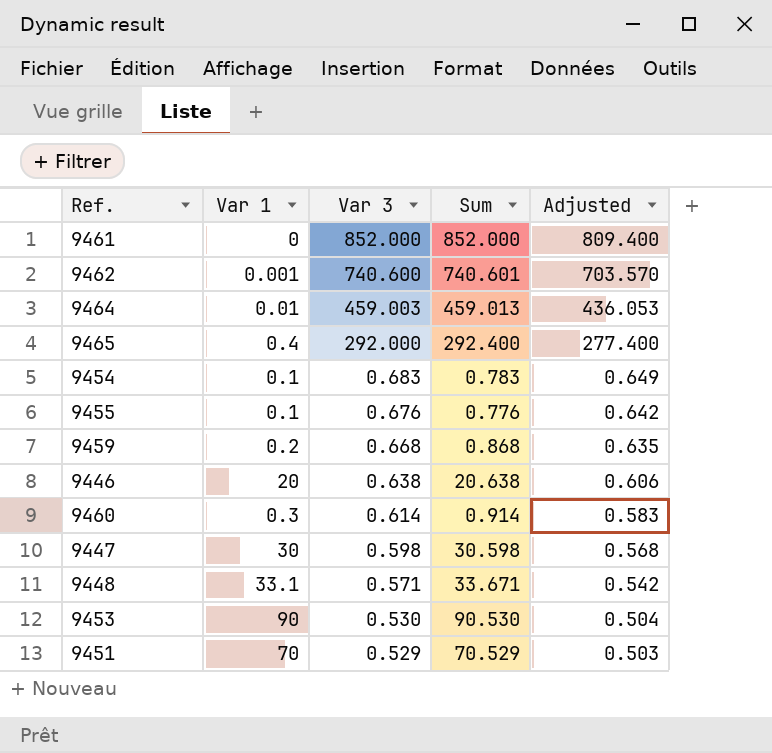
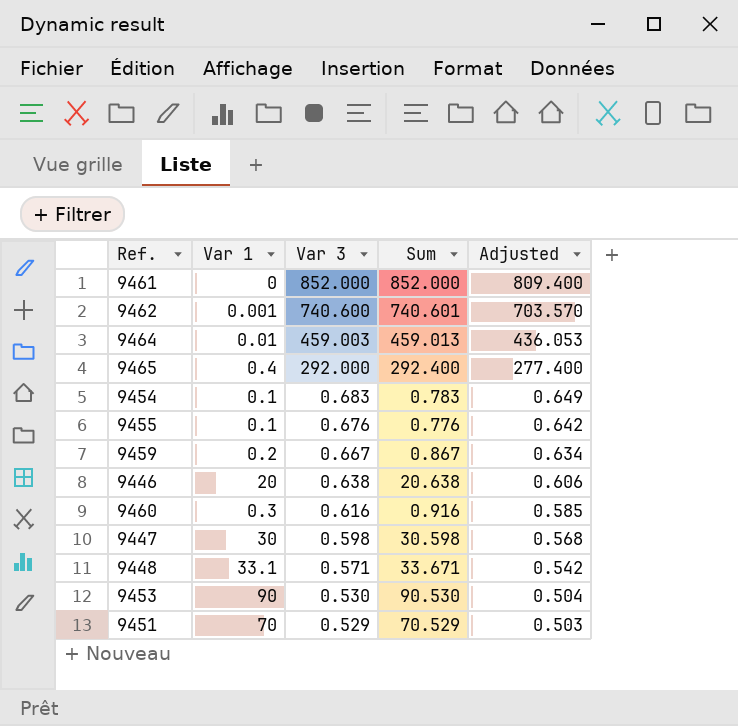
9459 | Var 3: 0.668 -> 0.667
9459 | Sum: 0.868 -> 0.867
9459 | Adjusted: 0.635 -> 0.634
9460 | Var 3: 0.614 -> 0.616
9460 | Sum: 0.914 -> 0.916
9460 | Adjusted: 0.583 -> 0.585

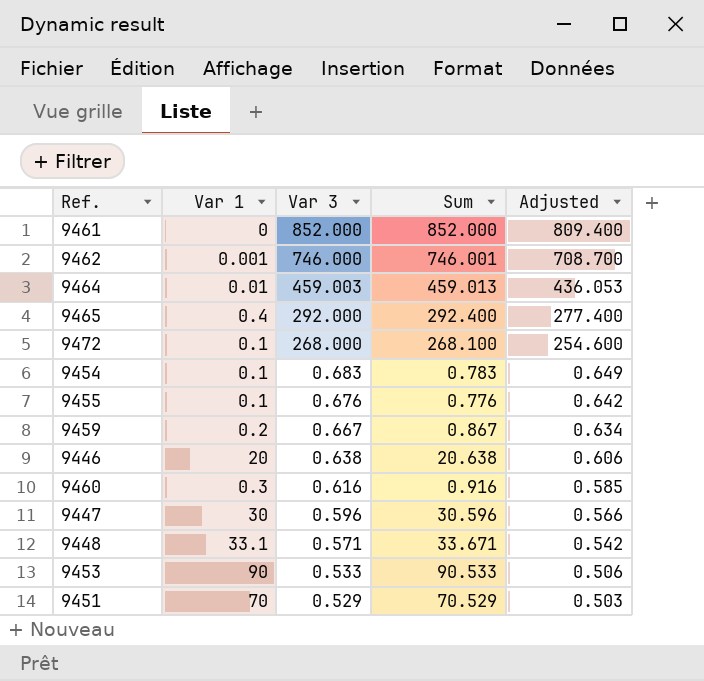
9462 | Var 3: 740.600 -> 746.000
9462 | Sum: 740.601 -> 746.001
9462 | Adjusted: 703.570 -> 708.700
row 9472: none -> 0.1 | 268.000 | 268.100 | 254.600
9447 | Var 3: 0.598 -> 0.596
9447 | Sum: 30.598 -> 30.596
9447 | Adjusted: 0.568 -> 0.566
9453 | Var 3: 0.530 -> 0.533
9453 | Sum: 90.530 -> 90.533
9453 | Adjusted: 0.504 -> 0.506

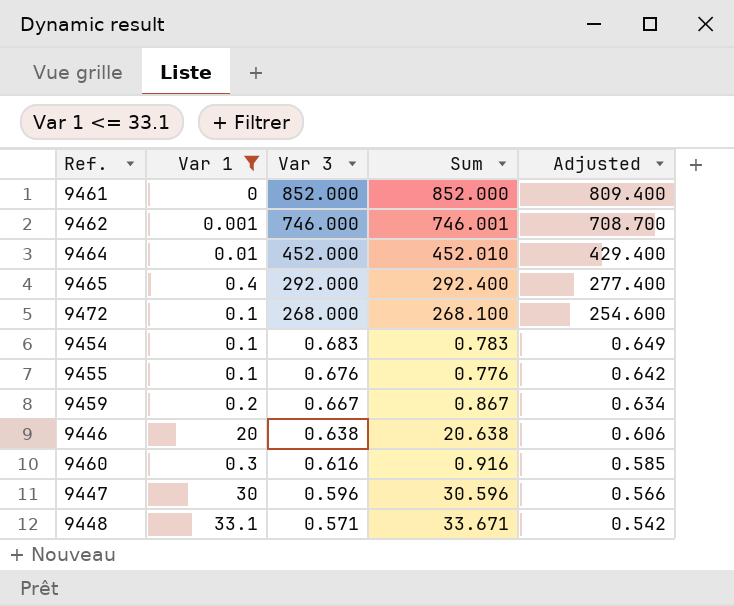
filter: none -> Var 1 <= 33.1
9464 | Var 3: 459.003 -> 452.000
9464 | Sum: 459.013 -> 452.010
9464 | Adjusted: 436.053 -> 429.400

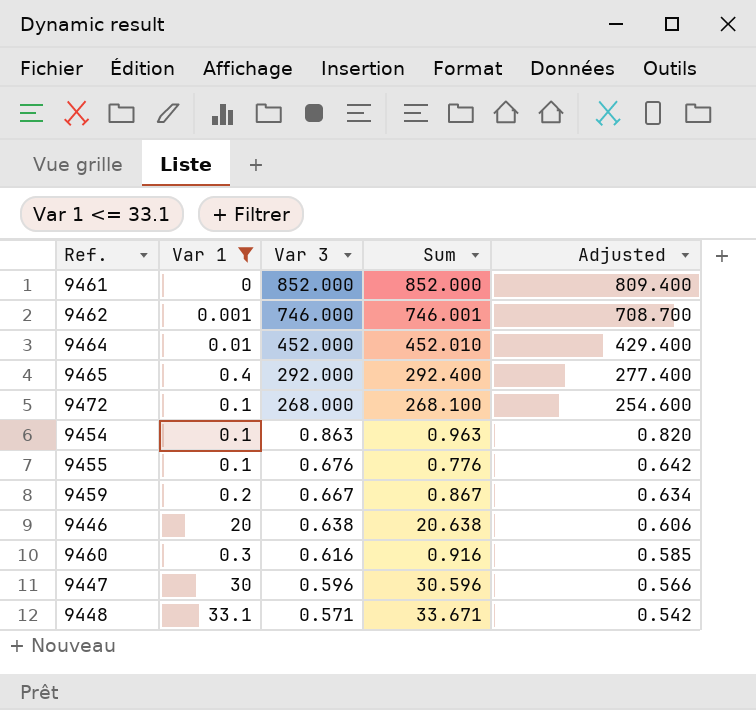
9454 | Var 3: 0.683 -> 0.863
9454 | Sum: 0.783 -> 0.963
9454 | Adjusted: 0.649 -> 0.820

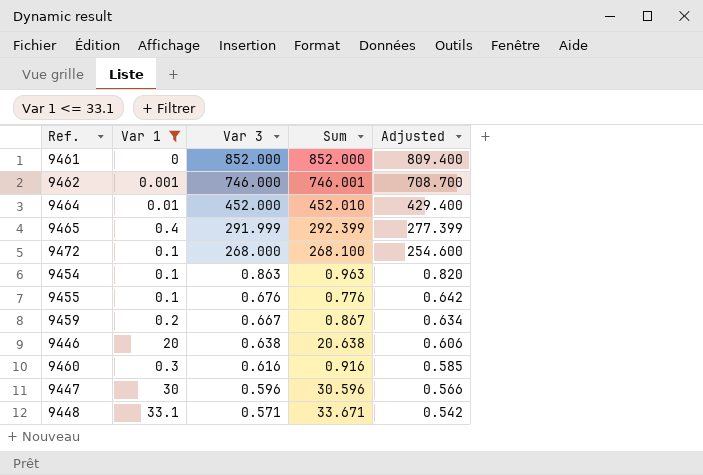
9465 | Var 3: 292.000 -> 291.999
9465 | Sum: 292.400 -> 292.399
9465 | Adjusted: 277.400 -> 277.399

